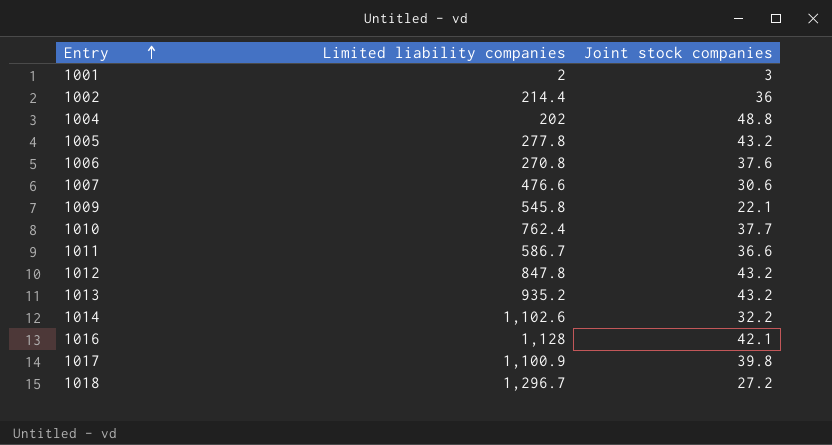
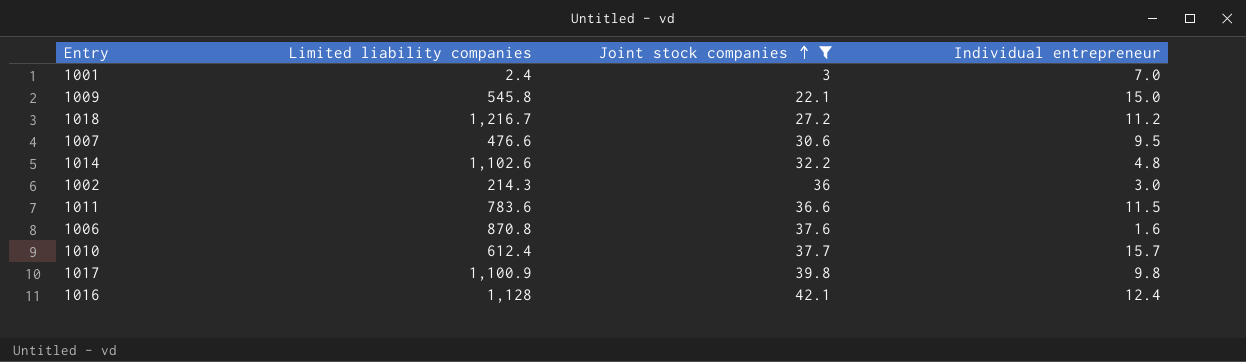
filter: none -> Joint stock companies <= 42.1
row order: Entry ascending -> Joint stock companies ascending
column Individual entrepreneur | position: none -> 4
1001 | Limited liability companies: 2 -> 2.4
1018 | Limited liability companies: 1,296.7 -> 1,216.7
1002 | Limited liability companies: 214.4 -> 214.3
1011 | Limited liability companies: 586.7 -> 783.6
1006 | Limited liability companies: 270.8 -> 870.8
1010 | Limited liability companies: 762.4 -> 612.4

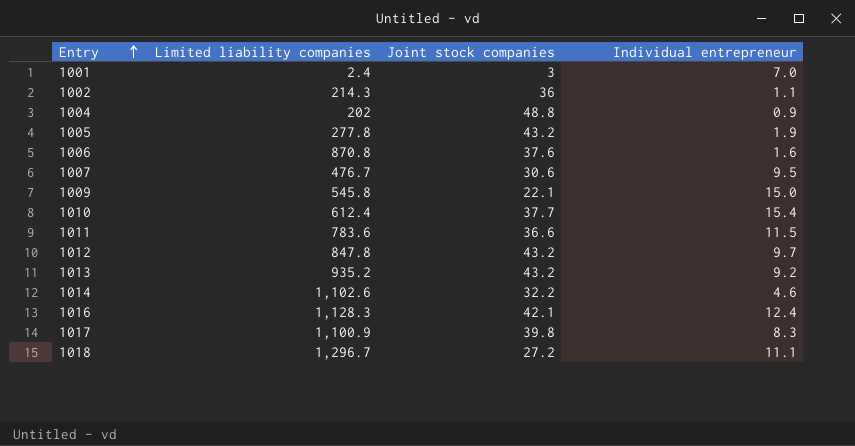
filter: Joint stock companies <= 42.1 -> none
row order: Joint stock companies ascending -> Entry ascending
1002 | Individual entrepreneur: 3.0 -> 1.1
1007 | Limited liability companies: 476.6 -> 476.7
1010 | Individual entrepreneur: 15.7 -> 15.4
1014 | Individual entrepreneur: 4.8 -> 4.6
1016 | Limited liability companies: 1,128 -> 1,128.3
1017 | Individual entrepreneur: 9.8 -> 8.3
1018 | Limited liability companies: 1,216.7 -> 1,296.7
1018 | Individual entrepreneur: 11.2 -> 11.1

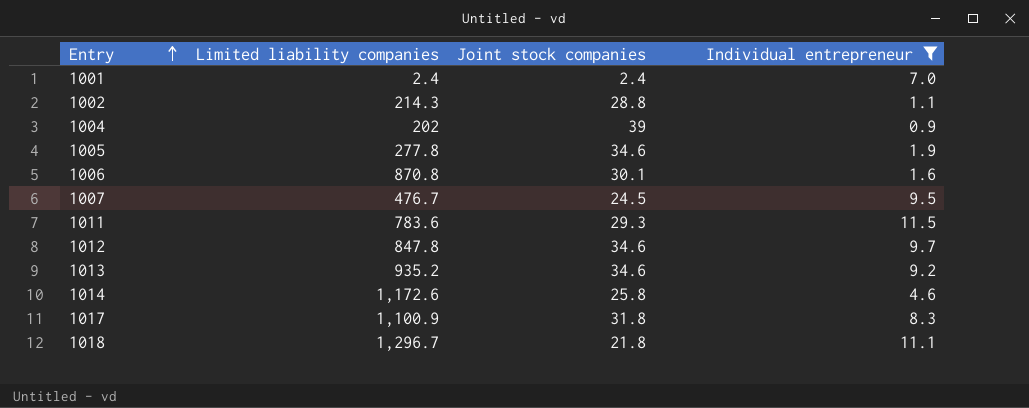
filter: none -> Individual entrepreneur <= 11.5
1001 | Joint stock companies: 3 -> 2.4
1002 | Joint stock companies: 36 -> 28.8
1004 | Joint stock companies: 48.8 -> 39
1005 | Joint stock companies: 43.2 -> 34.6
1006 | Joint stock companies: 37.6 -> 30.1
1007 | Joint stock companies: 30.6 -> 24.5
1011 | Joint stock companies: 36.6 -> 29.3
1012 | Joint stock companies: 43.2 -> 34.6
1013 | Joint stock companies: 43.2 -> 34.6
1014 | Limited liability companies: 1,102.6 -> 1,172.6
1014 | Joint stock companies: 32.2 -> 25.8
1017 | Joint stock companies: 39.8 -> 31.8
1018 | Joint stock companies: 27.2 -> 21.8

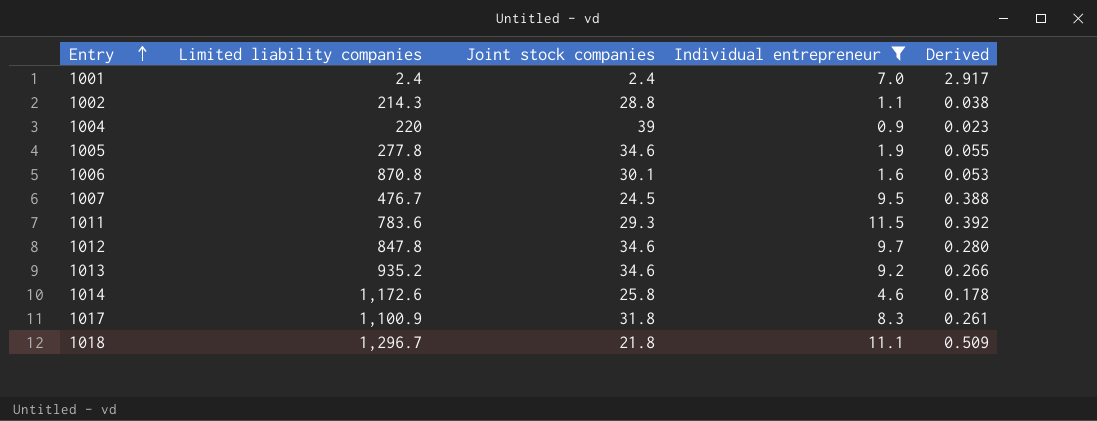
column Derived | formula: none -> [Individual entrepreneur] / [Joint stock companies]
1004 | Limited liability companies: 202 -> 220

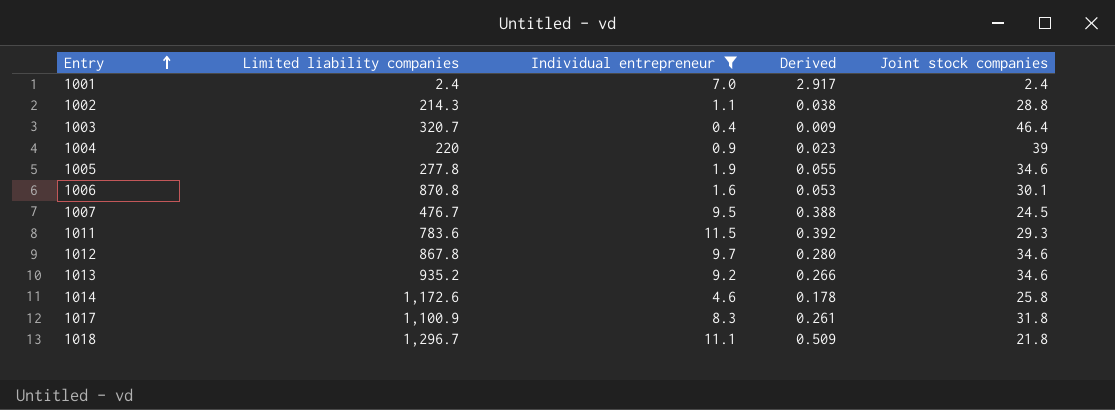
column Joint stock companies | position: 3 -> 5
row 1003: none -> 320.7 | 0.4 | 0.009 | 46.4
1012 | Limited liability companies: 847.8 -> 867.8

